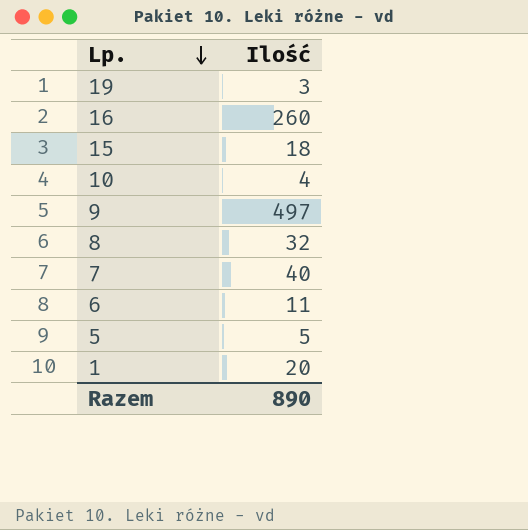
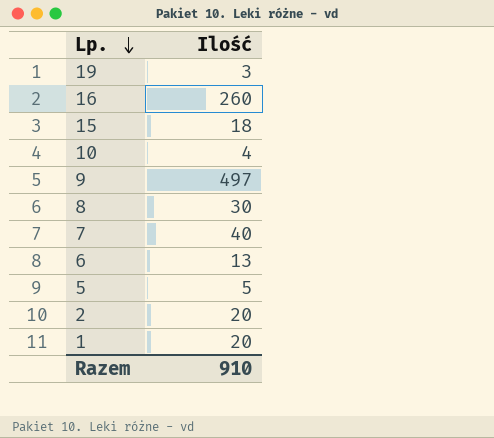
8 | Ilość: 32 -> 30
6 | Ilość: 11 -> 13
row 2: none -> 20
Razem | Ilość: 890 -> 910

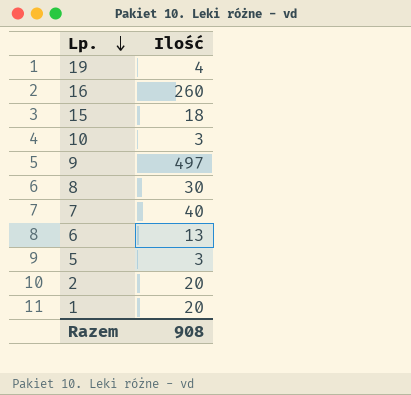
19 | Ilość: 3 -> 4
10 | Ilość: 4 -> 3
5 | Ilość: 5 -> 3
Razem | Ilość: 910 -> 908

